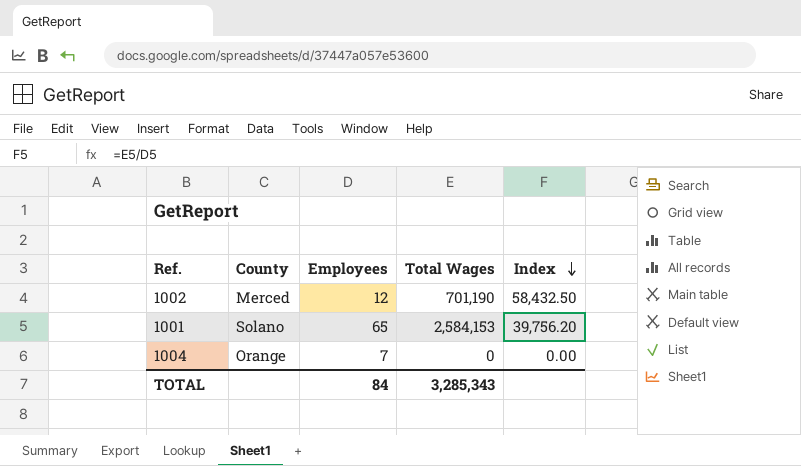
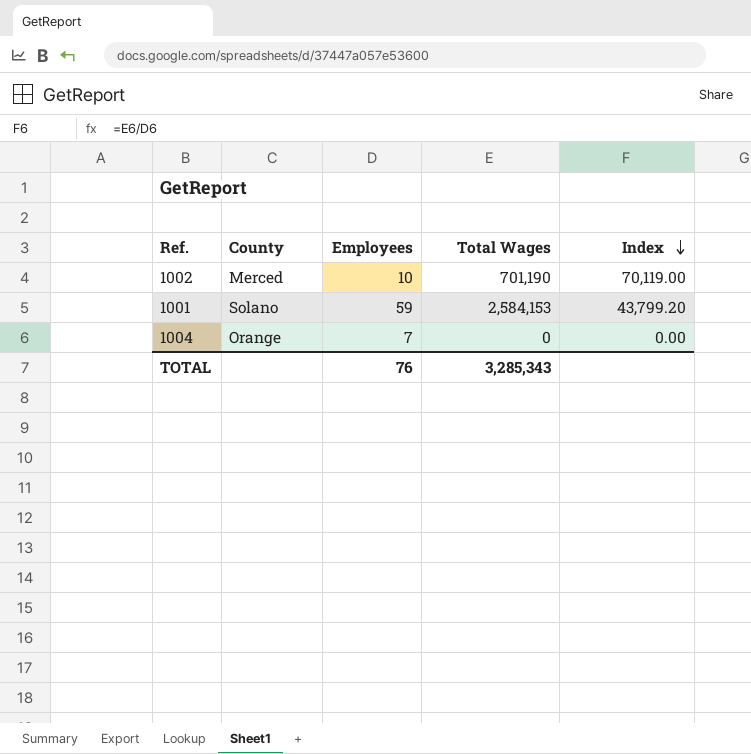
1002 | Employees: 12 -> 10
1002 | Index: 58,432.50 -> 70,119.00
1001 | Employees: 65 -> 59
1001 | Index: 39,756.20 -> 43,799.20
TOTAL | Employees: 84 -> 76

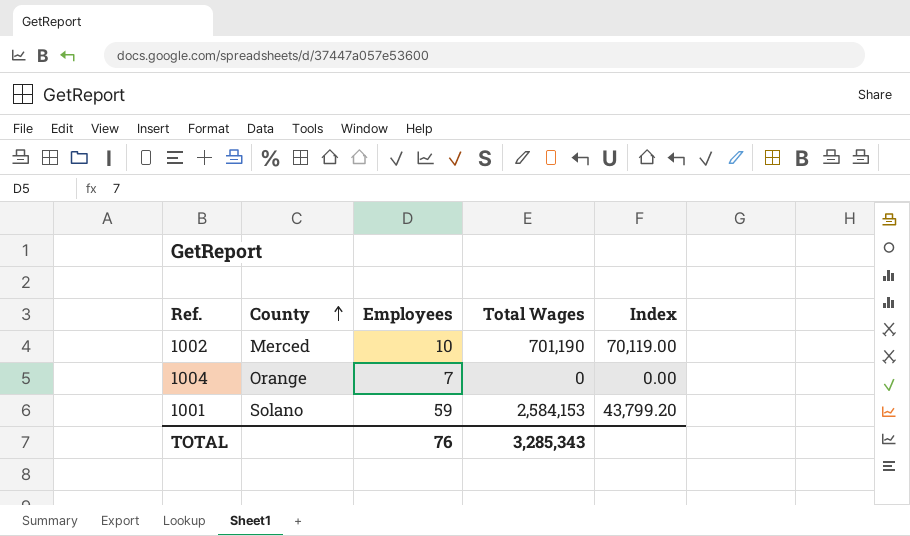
row order: Index descending -> County ascending

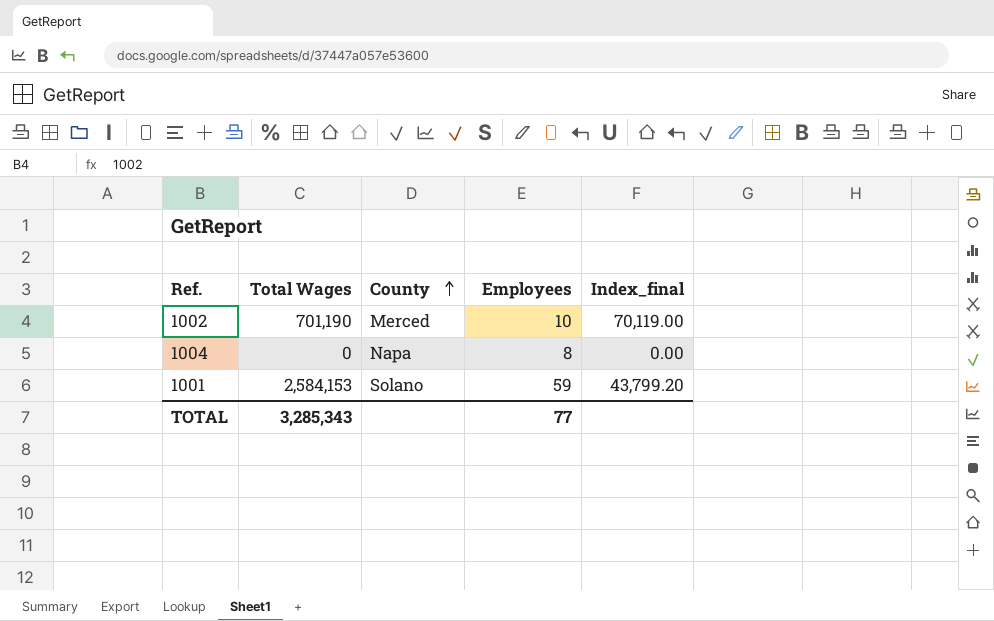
column Total Wages | position: 4 -> 2
column name: Index -> Index_final
1004 | County: Orange -> Napa
1004 | Employees: 7 -> 8
TOTAL | Employees: 76 -> 77

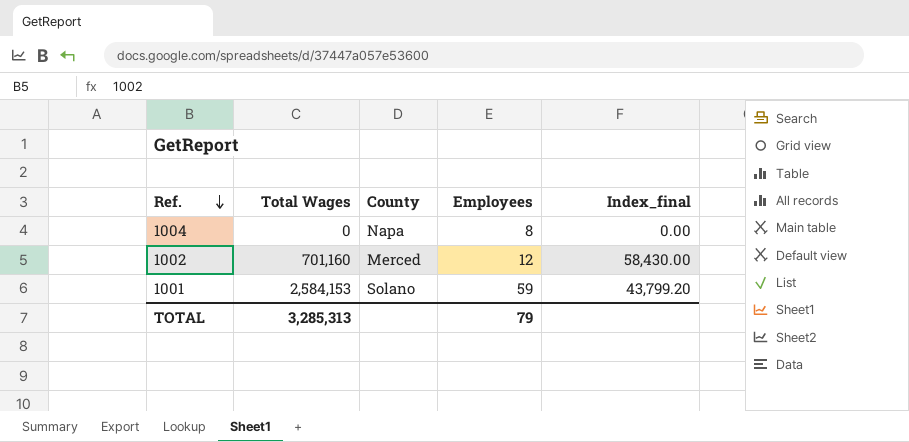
row order: County ascending -> Ref. descending
1002 | Total Wages: 701,190 -> 701,160
1002 | Employees: 10 -> 12
1002 | Index_final: 70,119.00 -> 58,430.00
TOTAL | Total Wages: 3,285,343 -> 3,285,313
TOTAL | Employees: 77 -> 79

